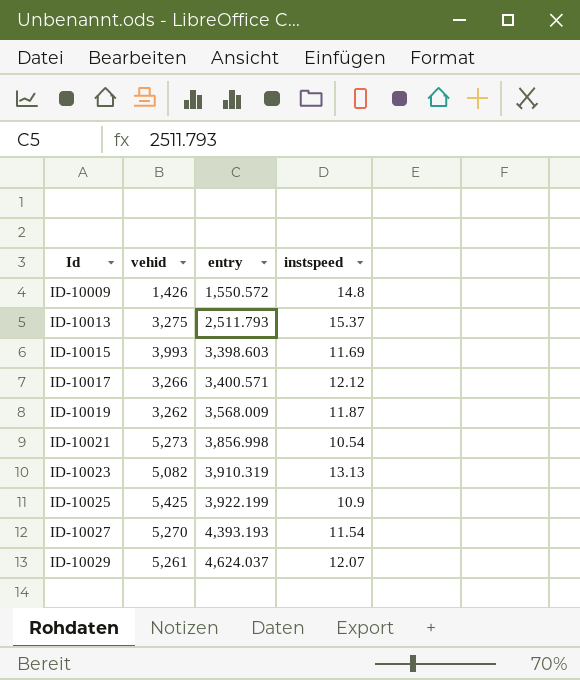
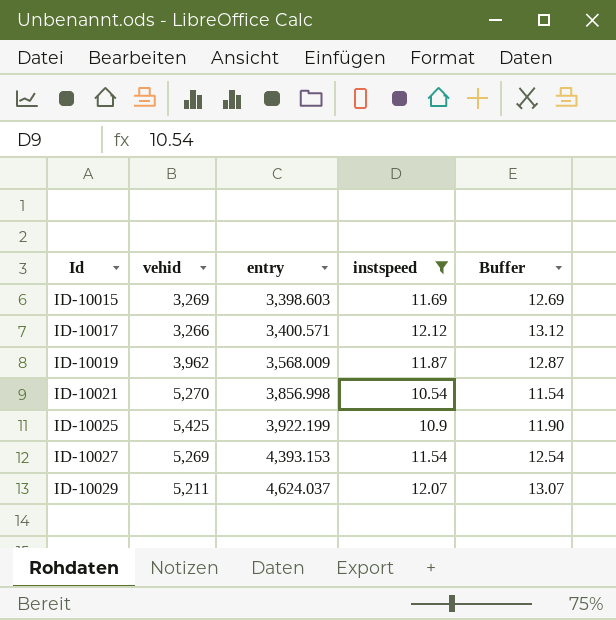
filter: none -> instspeed <= 12.12
column Buffer | formula: none -> [instspeed] + 1
ID-10015 | vehid: 3,993 -> 3,269
ID-10019 | vehid: 3,262 -> 3,962
ID-10021 | vehid: 5,273 -> 5,270
ID-10027 | vehid: 5,270 -> 5,269
ID-10027 | entry: 4,393.193 -> 4,393.153
ID-10029 | vehid: 5,261 -> 5,211

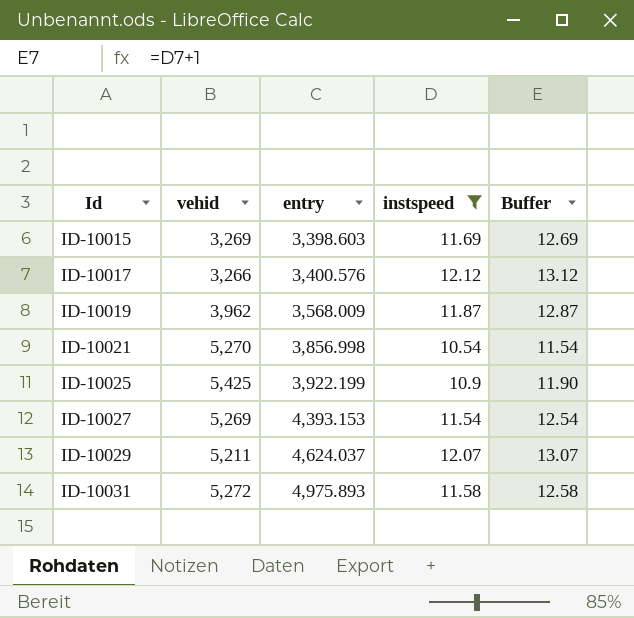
ID-10017 | entry: 3,400.571 -> 3,400.576
row ID-10031: none -> 5,272 | 4,975.893 | 11.58 | 12.58

